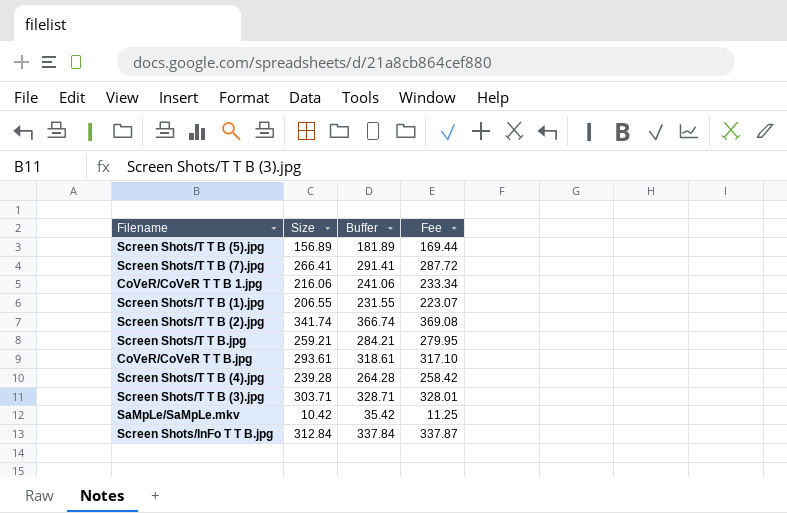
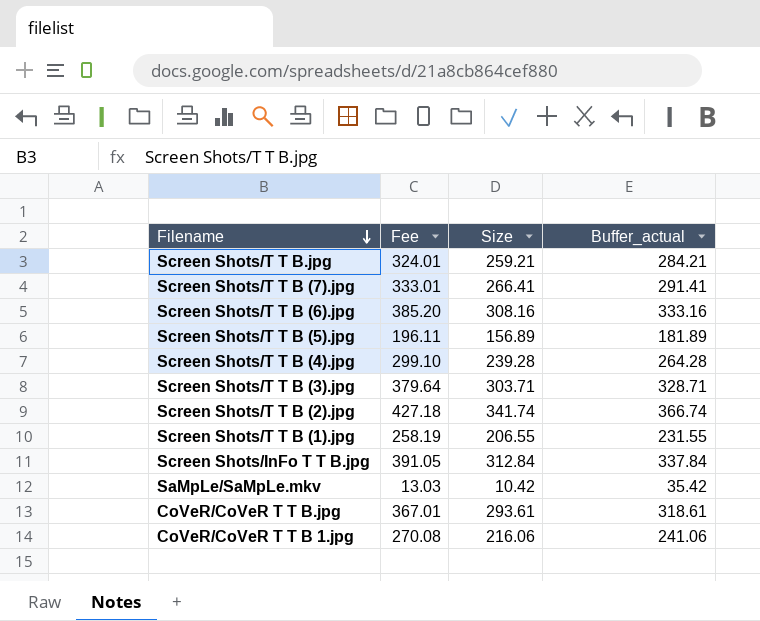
row order: none -> Filename descending
column Fee | formula: [Size] * 1.08 -> [Size] * 1.25
column Fee | position: 4 -> 2
column name: Buffer -> Buffer_actual
row Screen Shots/T T B (6).jpg: none -> 385.20 | 308.16 | 333.16

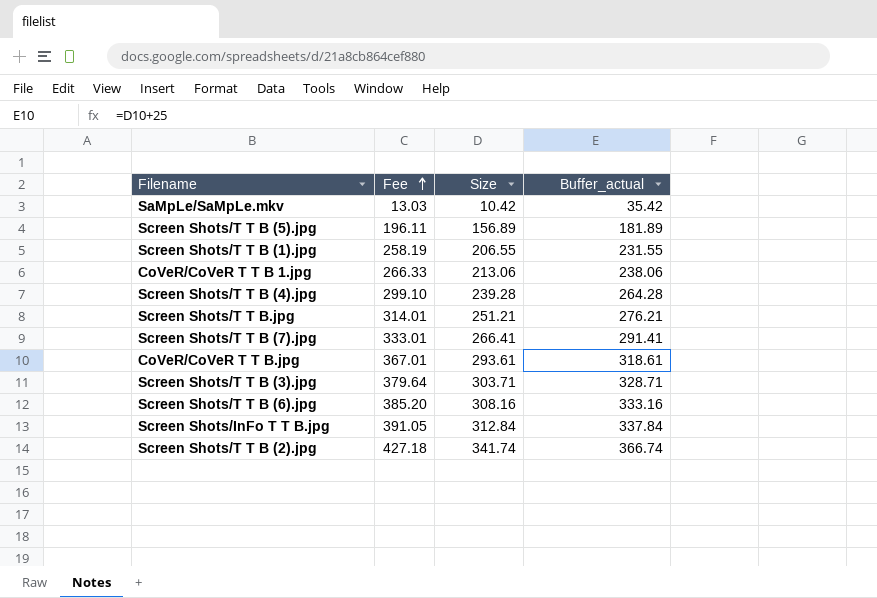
row order: Filename descending -> Fee ascending
CoVeR/CoVeR T T B 1.jpg | Fee: 270.08 -> 266.33
CoVeR/CoVeR T T B 1.jpg | Size: 216.06 -> 213.06
CoVeR/CoVeR T T B 1.jpg | Buffer_actual: 241.06 -> 238.06
Screen Shots/T T B.jpg | Fee: 324.01 -> 314.01
Screen Shots/T T B.jpg | Size: 259.21 -> 251.21
Screen Shots/T T B.jpg | Buffer_actual: 284.21 -> 276.21

